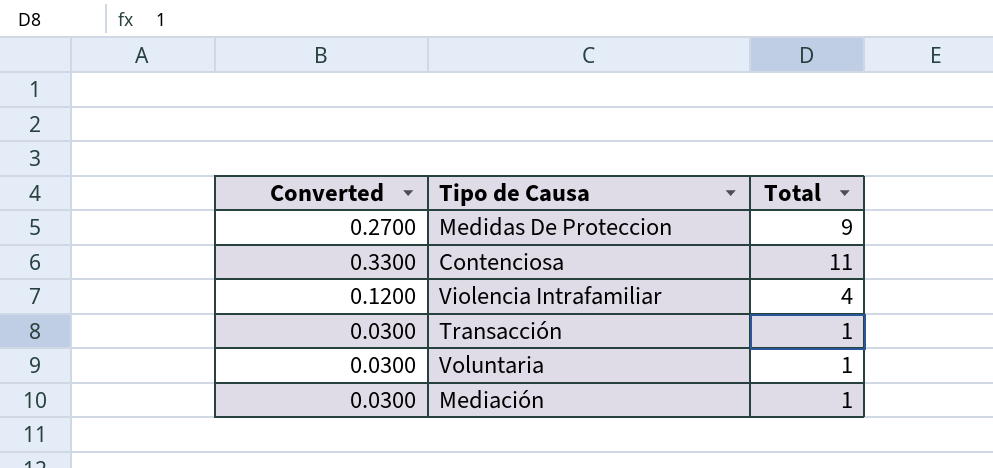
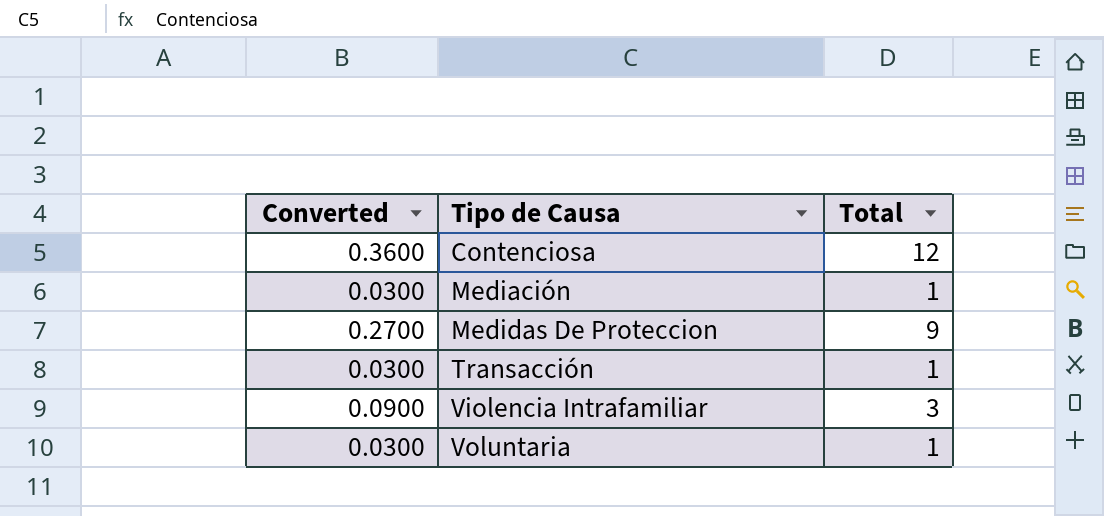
row order: none -> Tipo de Causa ascending
Contenciosa | Converted: 0.3300 -> 0.3600
Contenciosa | Total: 11 -> 12
Violencia Intrafamiliar | Converted: 0.1200 -> 0.0900
Violencia Intrafamiliar | Total: 4 -> 3

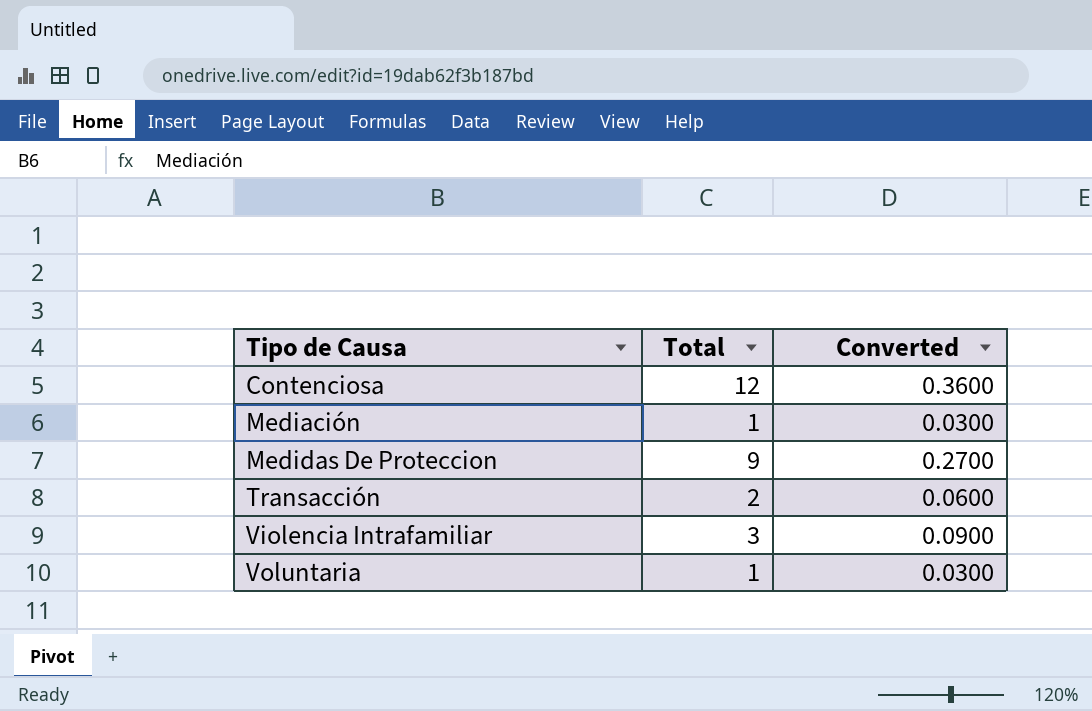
column Converted | position: 1 -> 3
Transacción | Total: 1 -> 2
Transacción | Converted: 0.0300 -> 0.0600

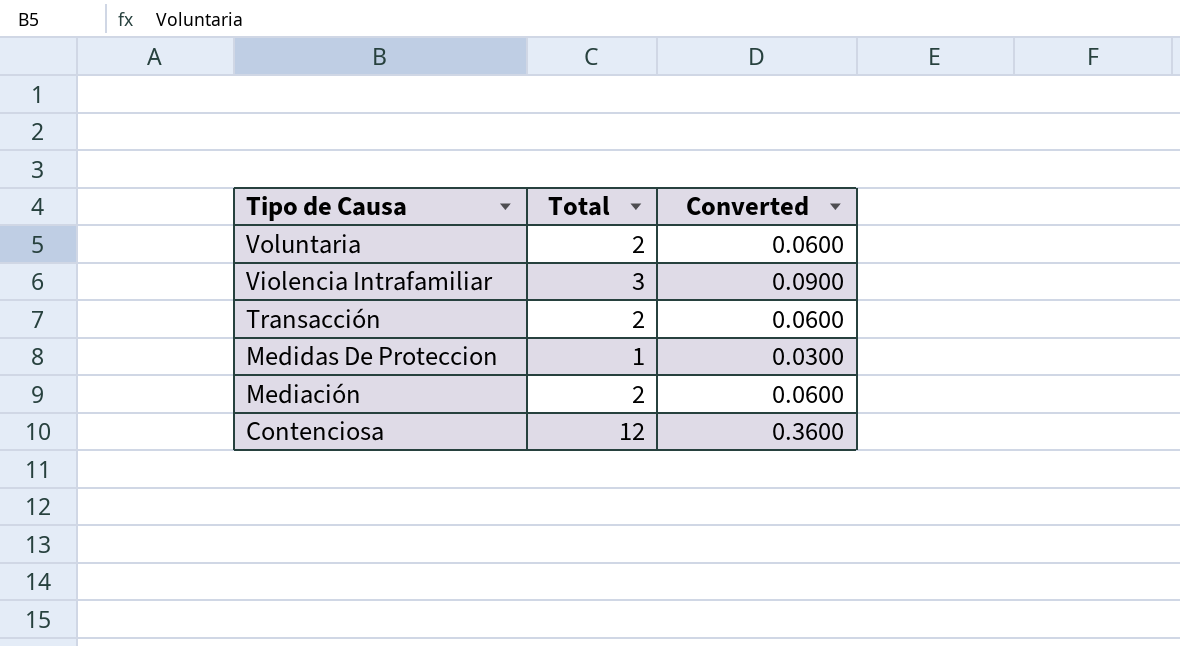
row order: Tipo de Causa ascending -> Tipo de Causa descending
Voluntaria | Total: 1 -> 2
Voluntaria | Converted: 0.0300 -> 0.0600
Medidas De Proteccion | Total: 9 -> 1
Medidas De Proteccion | Converted: 0.2700 -> 0.0300
Mediación | Total: 1 -> 2
Mediación | Converted: 0.0300 -> 0.0600

